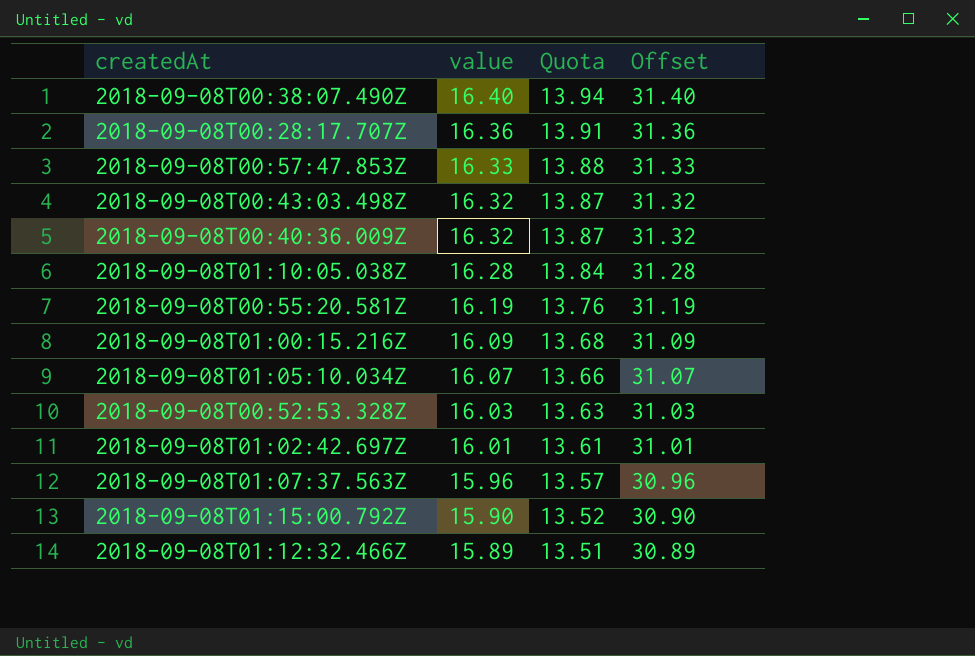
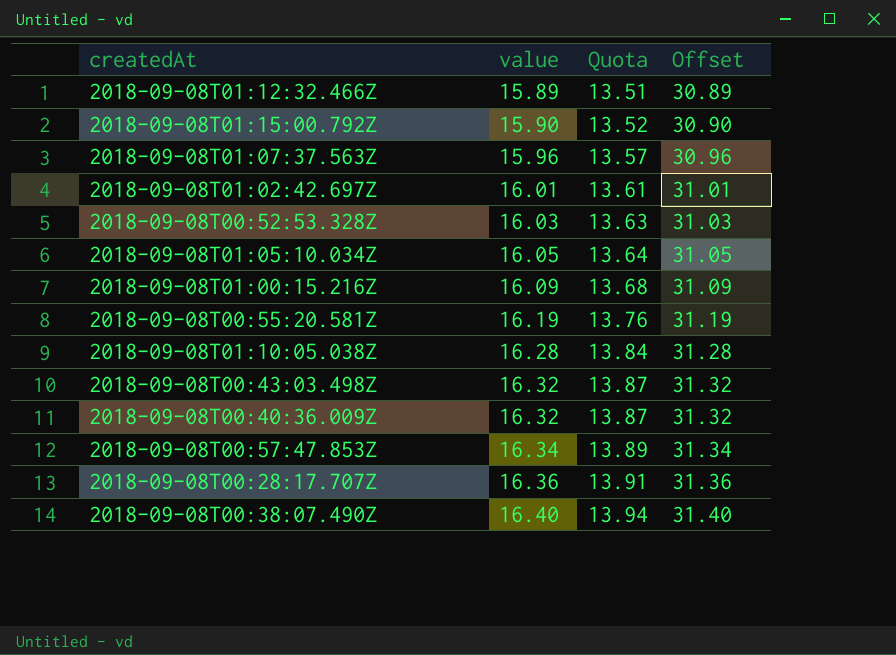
row order: value descending -> value ascending
2018-09-08T01:05:10.034Z | value: 16.07 -> 16.05
2018-09-08T01:05:10.034Z | Quota: 13.66 -> 13.64
2018-09-08T01:05:10.034Z | Offset: 31.07 -> 31.05
2018-09-08T00:57:47.853Z | value: 16.33 -> 16.34
2018-09-08T00:57:47.853Z | Quota: 13.88 -> 13.89
2018-09-08T00:57:47.853Z | Offset: 31.33 -> 31.34

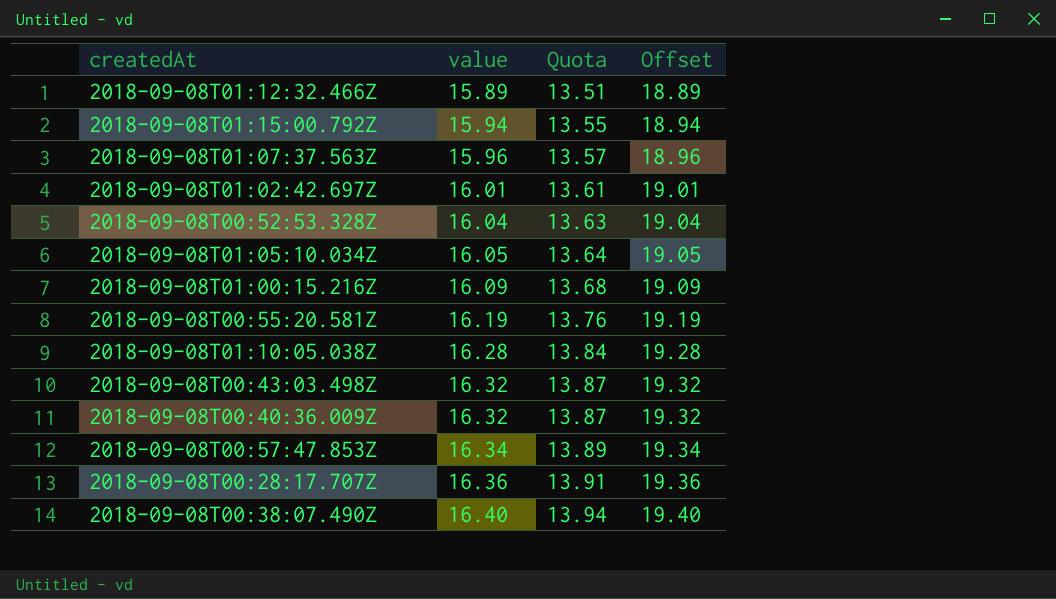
column Offset | formula: [value] + 15 -> [value] + 3
2018-09-08T01:15:00.792Z | value: 15.90 -> 15.94
2018-09-08T01:15:00.792Z | Quota: 13.52 -> 13.55
2018-09-08T00:52:53.328Z | value: 16.03 -> 16.04

